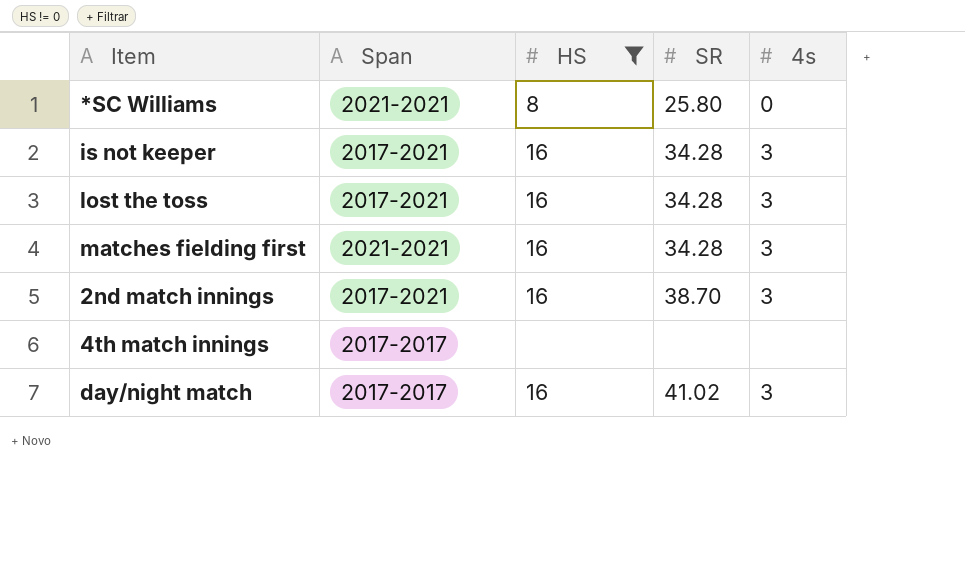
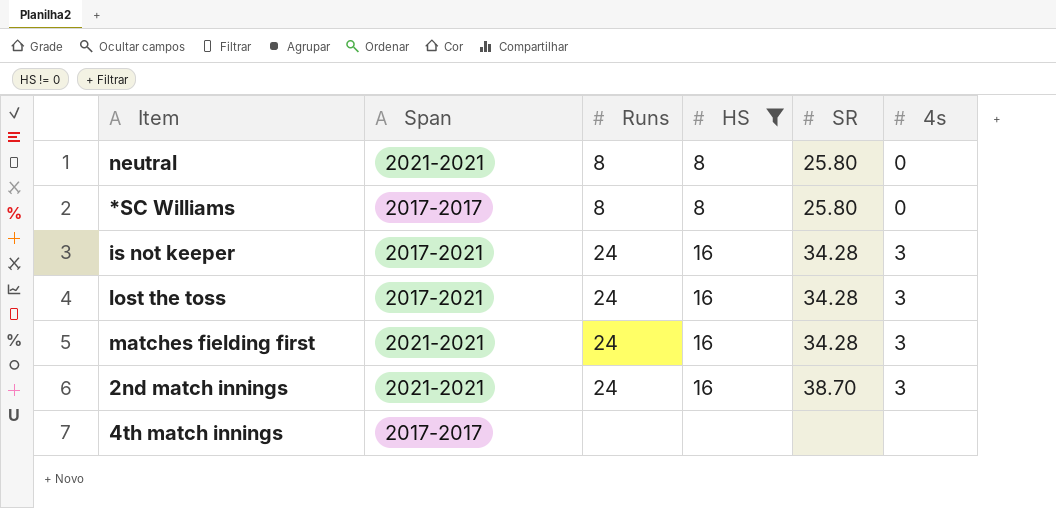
column Runs | position: none -> 3
row day/night match: 2017-2017 | 16 | 41.02 | 3 -> none
row neutral: none -> 2021-2021 | 8 | 8 | 25.80 | 0
*SC Williams | Span: 2021-2021 -> 2017-2017
2nd match innings | Span: 2017-2021 -> 2021-2021

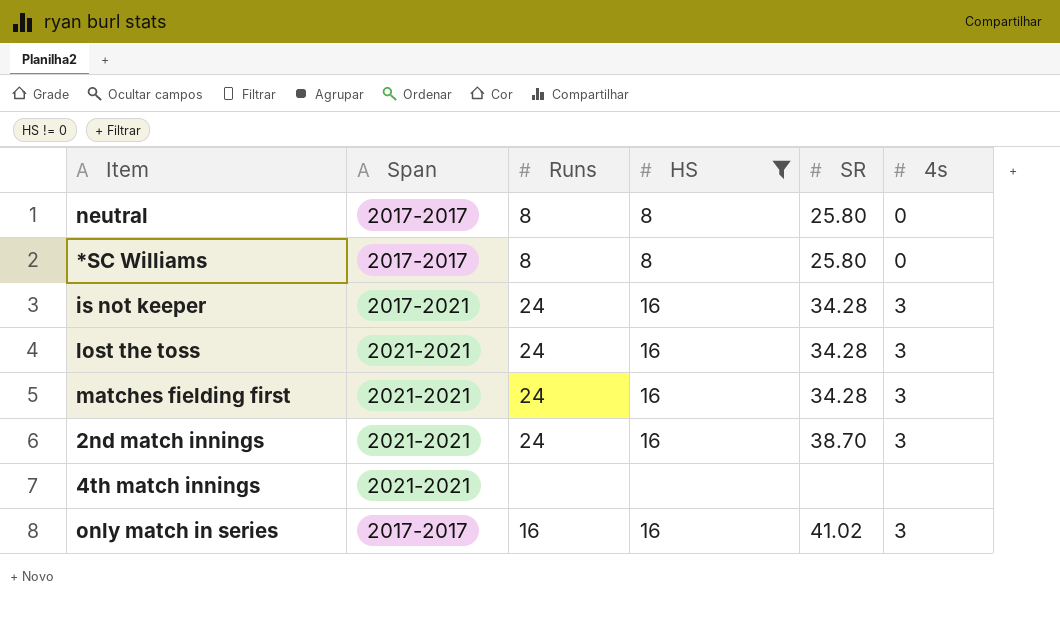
neutral | Span: 2021-2021 -> 2017-2017
lost the toss | Span: 2017-2021 -> 2021-2021
4th match innings | Span: 2017-2017 -> 2021-2021
row only match in series: none -> 2017-2017 | 16 | 16 | 41.02 | 3

